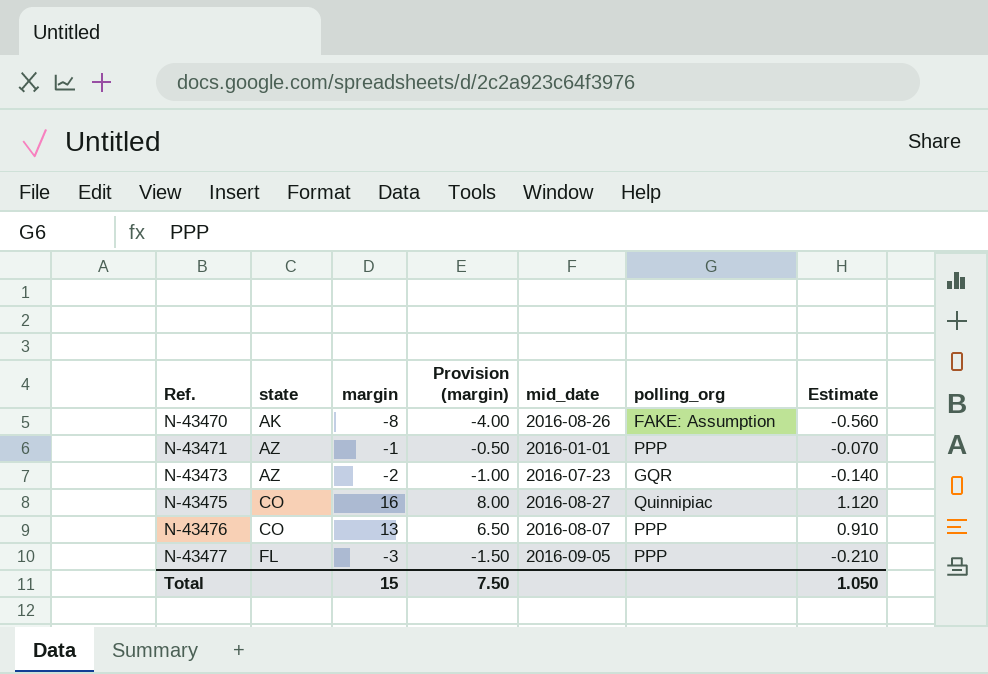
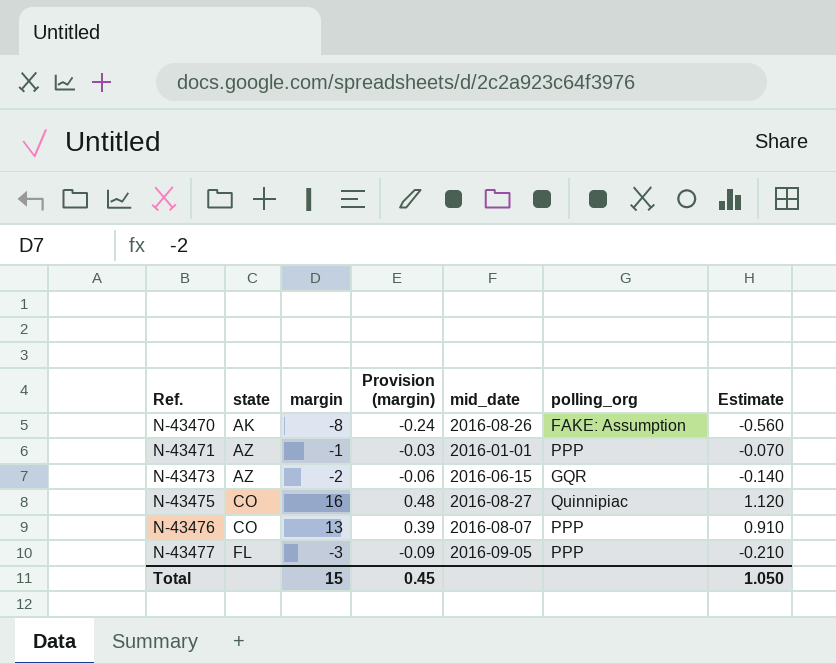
column Provision (margin) | formula: [margin] * 0.5 -> [margin] * 0.03
N-43473 | mid_date: 2016-07-23 -> 2016-06-15
Total | Provision (margin): 7.50 -> 0.45

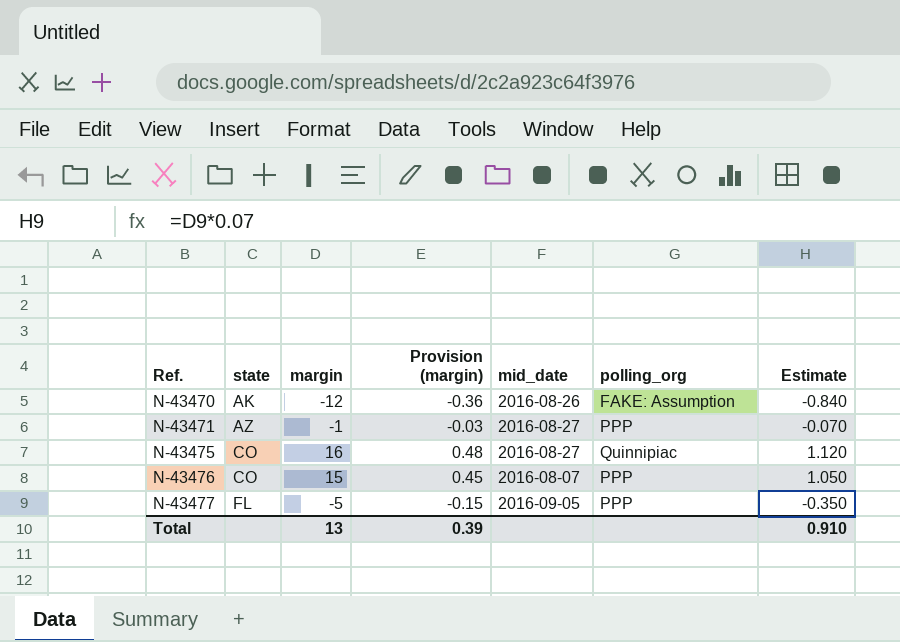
row N-43473: AZ | -2 | -0.06 | 2016-06-15 | GQR | -0.140 -> none
N-43470 | margin: -8 -> -12
N-43470 | Provision (margin): -0.24 -> -0.36
N-43470 | Estimate: -0.560 -> -0.840
N-43471 | mid_date: 2016-01-01 -> 2016-08-27
N-43476 | margin: 13 -> 15
N-43476 | Provision (margin): 0.39 -> 0.45
N-43476 | Estimate: 0.910 -> 1.050
N-43477 | margin: -3 -> -5
N-43477 | Provision (margin): -0.09 -> -0.15
N-43477 | Estimate: -0.210 -> -0.350
Total | margin: 15 -> 13
Total | Provision (margin): 0.45 -> 0.39
Total | Estimate: 1.050 -> 0.910

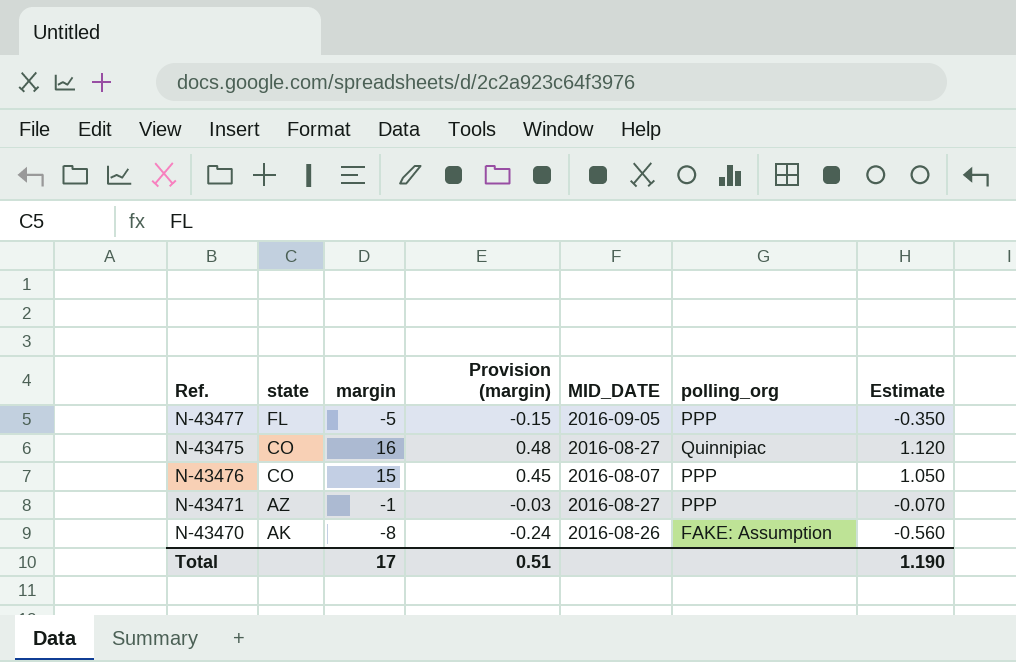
row order: Ref. ascending -> state descending
column name: mid_date -> MID_DATE
N-43470 | margin: -12 -> -8
N-43470 | Provision (margin): -0.36 -> -0.24
N-43470 | Estimate: -0.840 -> -0.560
Total | margin: 13 -> 17
Total | Provision (margin): 0.39 -> 0.51
Total | Estimate: 0.910 -> 1.190

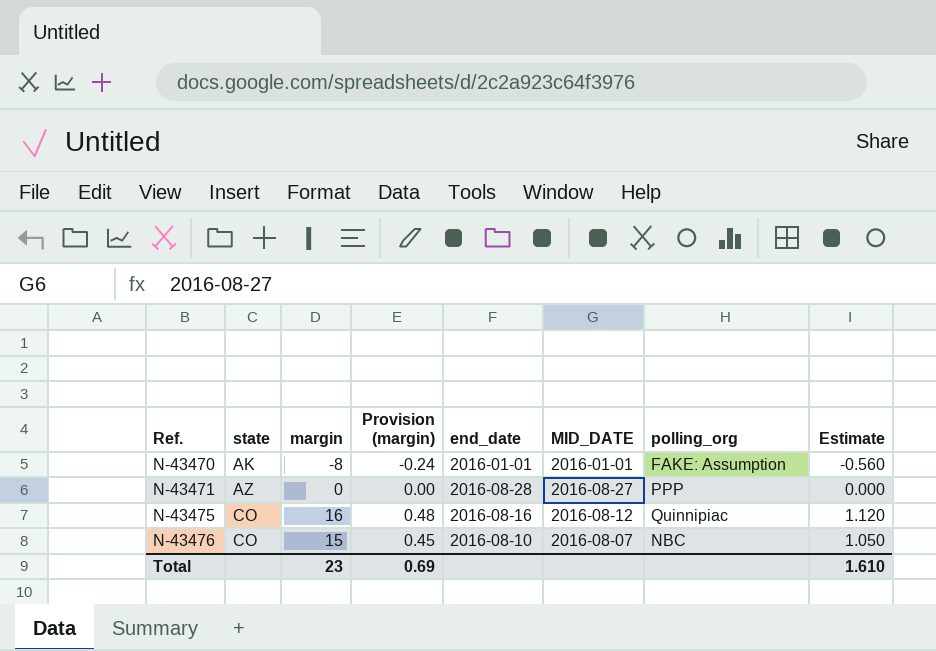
row order: state descending -> Ref. ascending
column end_date | position: none -> 5
row N-43477: FL | -5 | -0.15 | 2016-09-05 | PPP | -0.350 -> none
N-43470 | MID_DATE: 2016-08-26 -> 2016-01-01
N-43471 | margin: -1 -> 0
N-43471 | Provision (margin): -0.03 -> 0.00
N-43471 | Estimate: -0.070 -> 0.000
N-43475 | MID_DATE: 2016-08-27 -> 2016-08-12
N-43476 | polling_org: PPP -> NBC
Total | margin: 17 -> 23
Total | Provision (margin): 0.51 -> 0.69
Total | Estimate: 1.190 -> 1.610

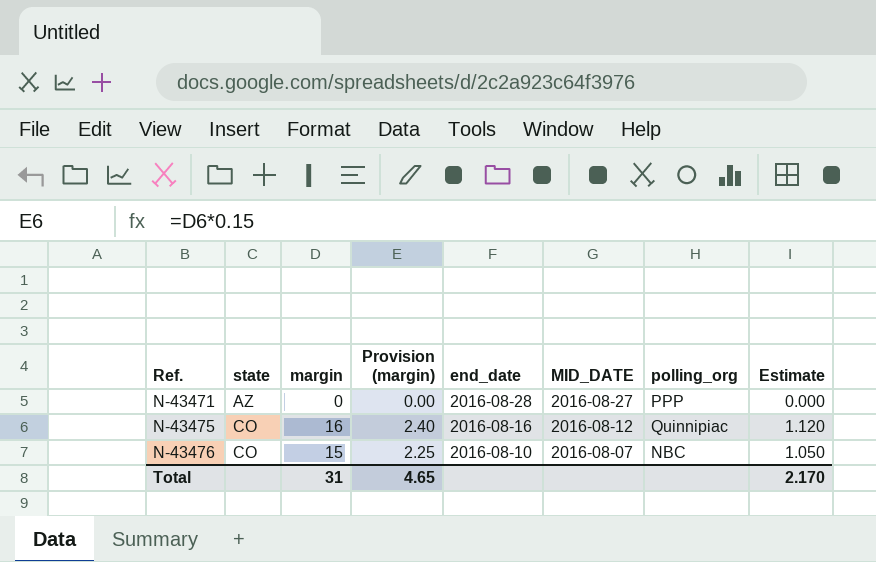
column Provision (margin) | formula: [margin] * 0.03 -> [margin] * 0.15
row N-43470: AK | -8 | -0.24 | 2016-01-01 | 2016-01-01 | FAKE: Assumption | -0.560 -> none
Total | margin: 23 -> 31
Total | Provision (margin): 0.69 -> 4.65
Total | Estimate: 1.610 -> 2.170

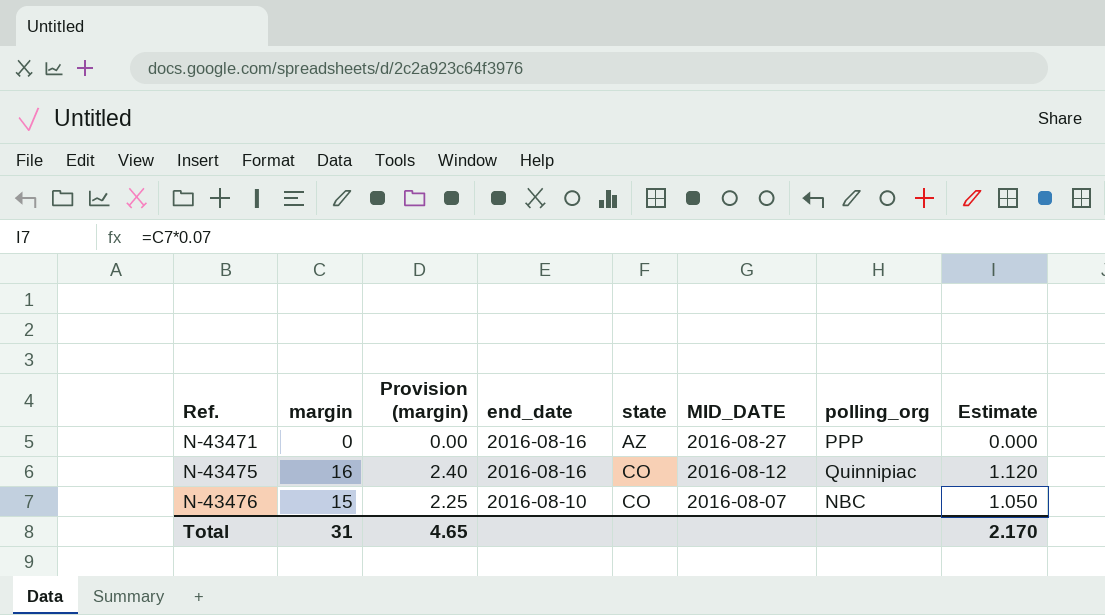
column state | position: 2 -> 5
N-43471 | end_date: 2016-08-28 -> 2016-08-16

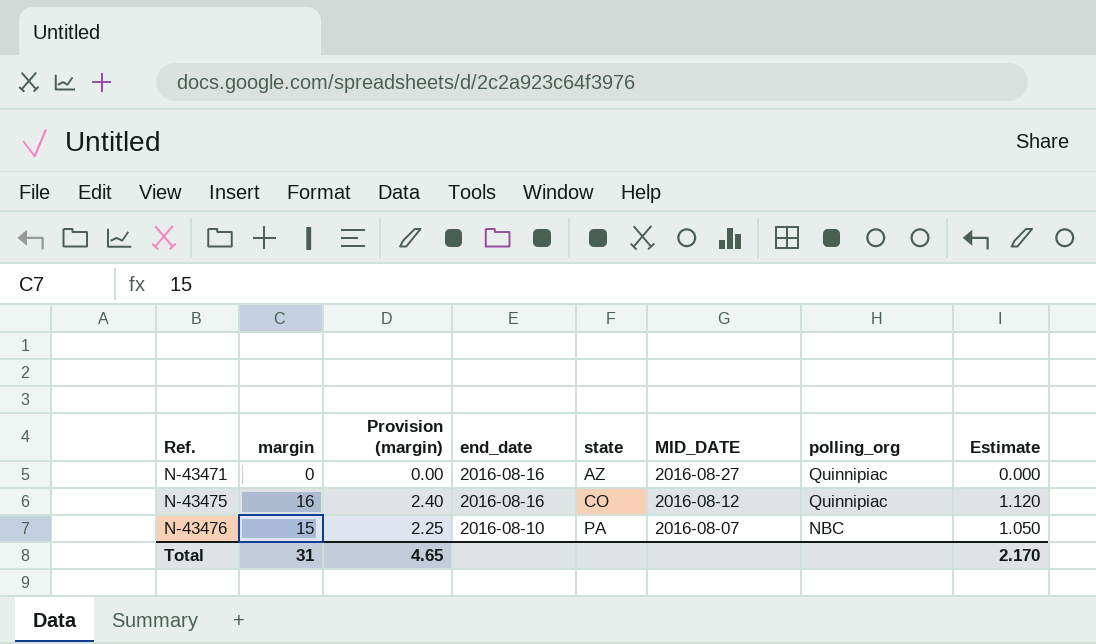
N-43471 | polling_org: PPP -> Quinnipiac
N-43476 | state: CO -> PA

